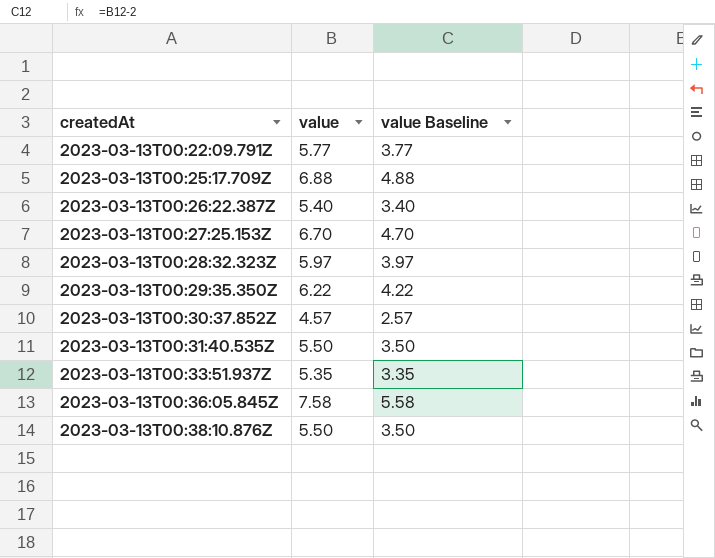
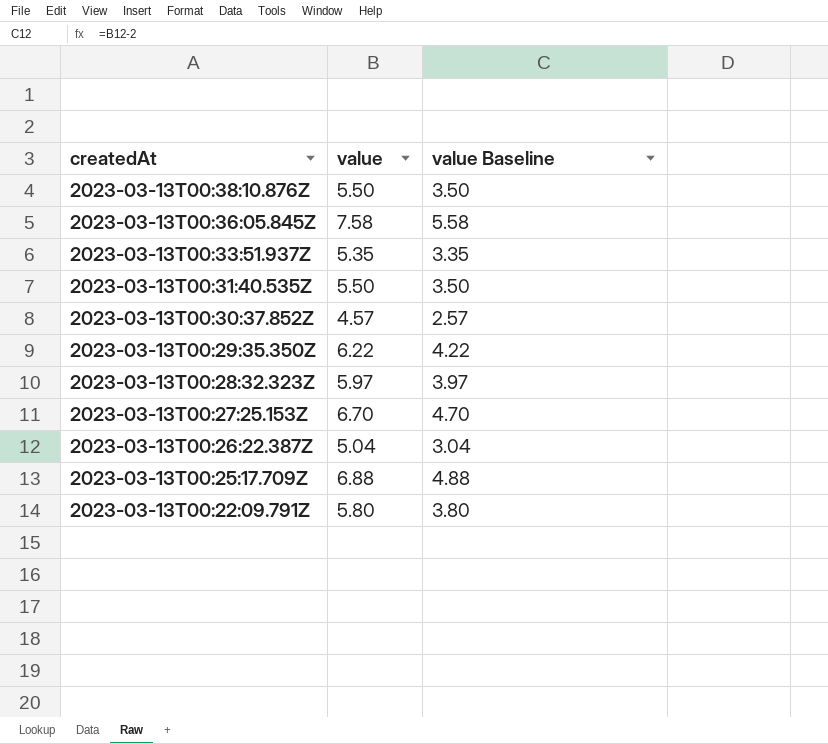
row order: createdAt ascending -> createdAt descending
2023-03-13T00:26:22.387Z | value: 5.40 -> 5.04
2023-03-13T00:26:22.387Z | value Baseline: 3.40 -> 3.04
2023-03-13T00:22:09.791Z | value: 5.77 -> 5.80
2023-03-13T00:22:09.791Z | value Baseline: 3.77 -> 3.80

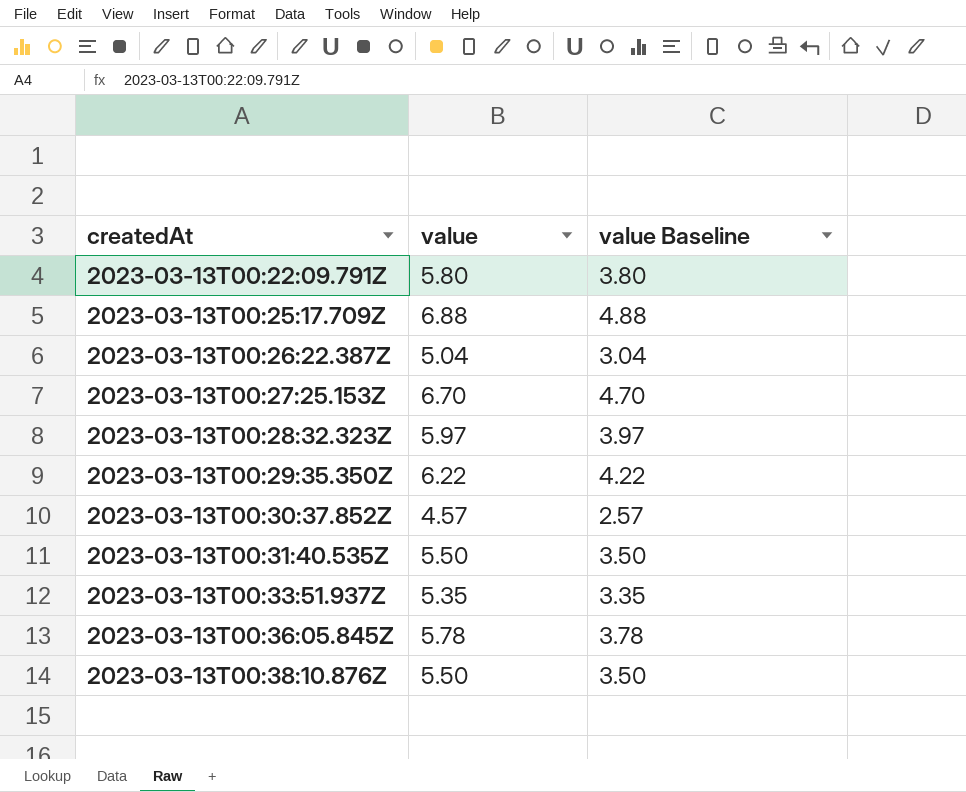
row order: createdAt descending -> createdAt ascending
2023-03-13T00:36:05.845Z | value: 7.58 -> 5.78
2023-03-13T00:36:05.845Z | value Baseline: 5.58 -> 3.78

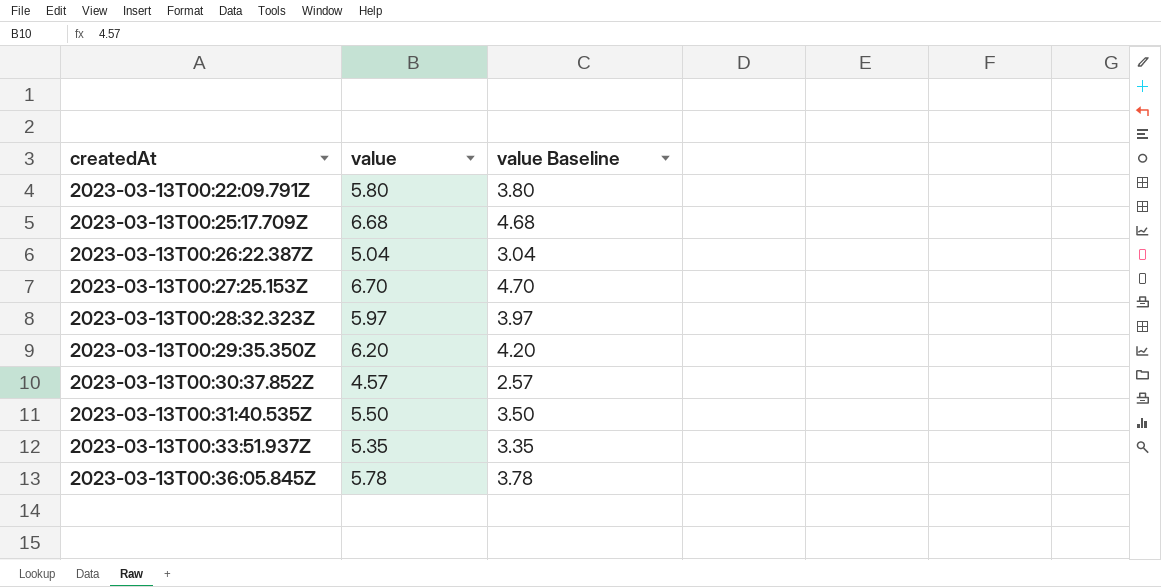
row 2023-03-13T00:38:10.876Z: 5.50 | 3.50 -> none
2023-03-13T00:25:17.709Z | value: 6.88 -> 6.68
2023-03-13T00:25:17.709Z | value Baseline: 4.88 -> 4.68
2023-03-13T00:29:35.350Z | value: 6.22 -> 6.20
2023-03-13T00:29:35.350Z | value Baseline: 4.22 -> 4.20

